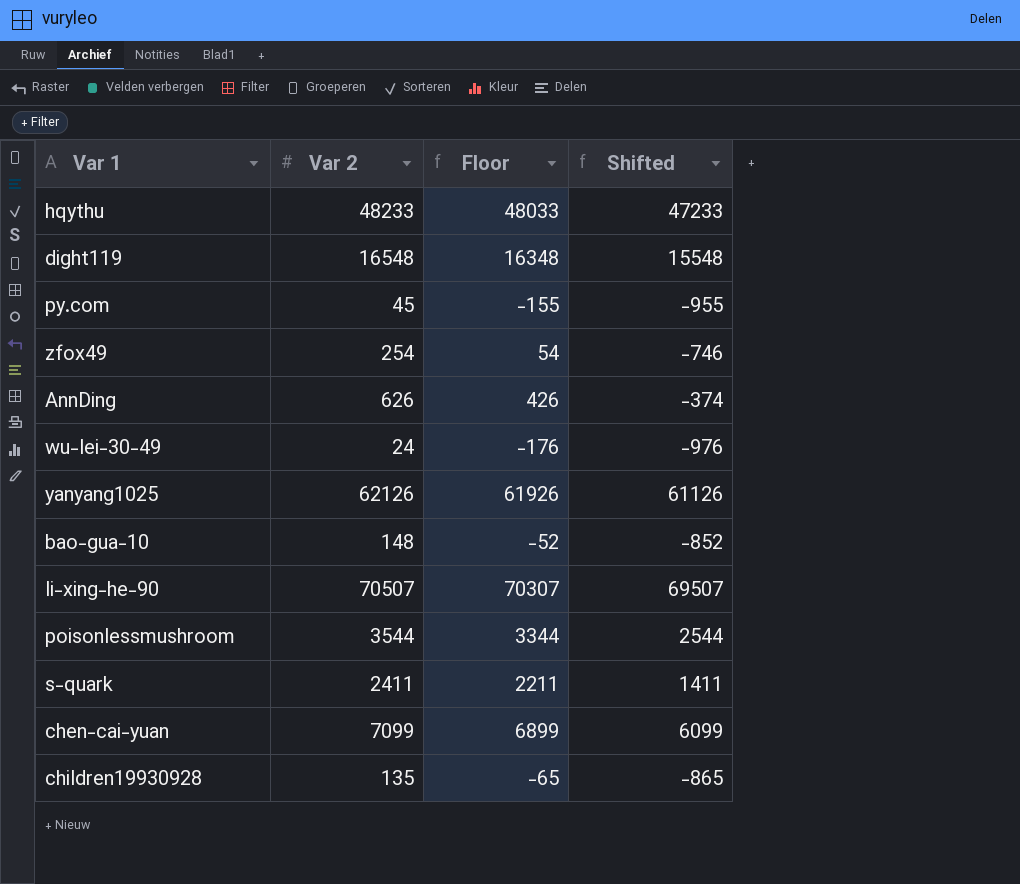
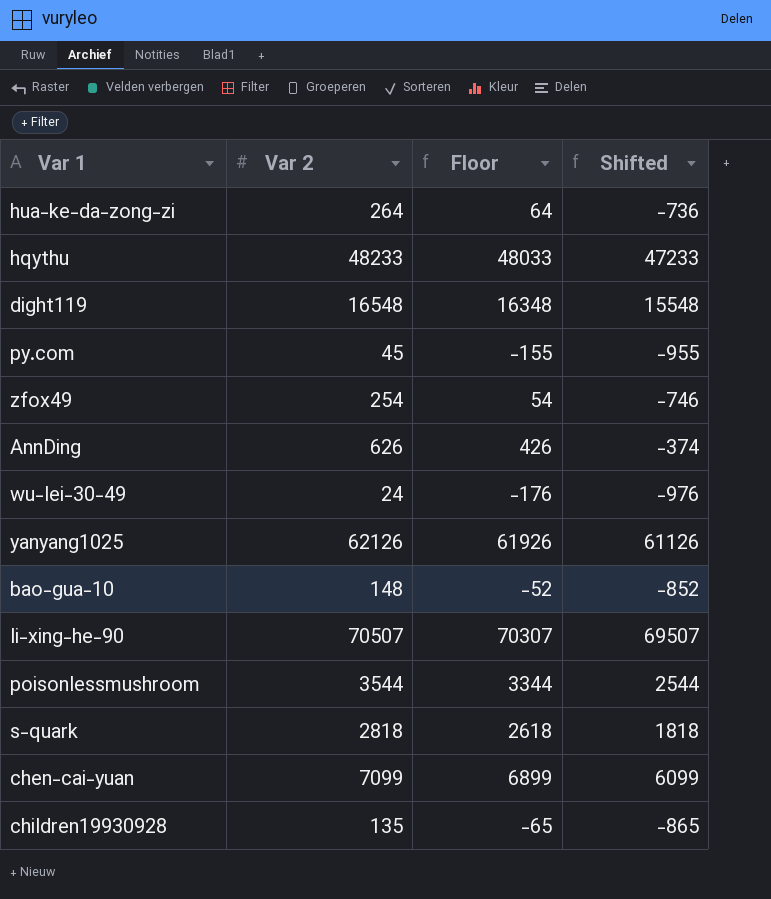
row hua-ke-da-zong-zi: none -> 264 | 64 | -736
s-quark | Var 2: 2411 -> 2818
s-quark | Floor: 2211 -> 2618
s-quark | Shifted: 1411 -> 1818

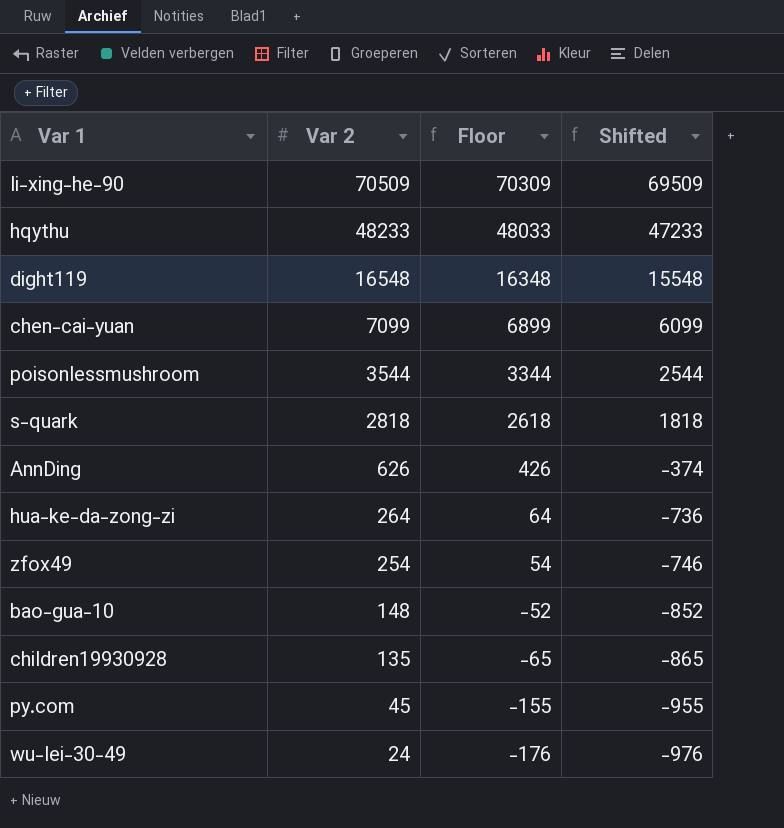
row order: none -> Var 2 descending
row yanyang1025: 62126 | 61926 | 61126 -> none
li-xing-he-90 | Var 2: 70507 -> 70509
li-xing-he-90 | Floor: 70307 -> 70309
li-xing-he-90 | Shifted: 69507 -> 69509

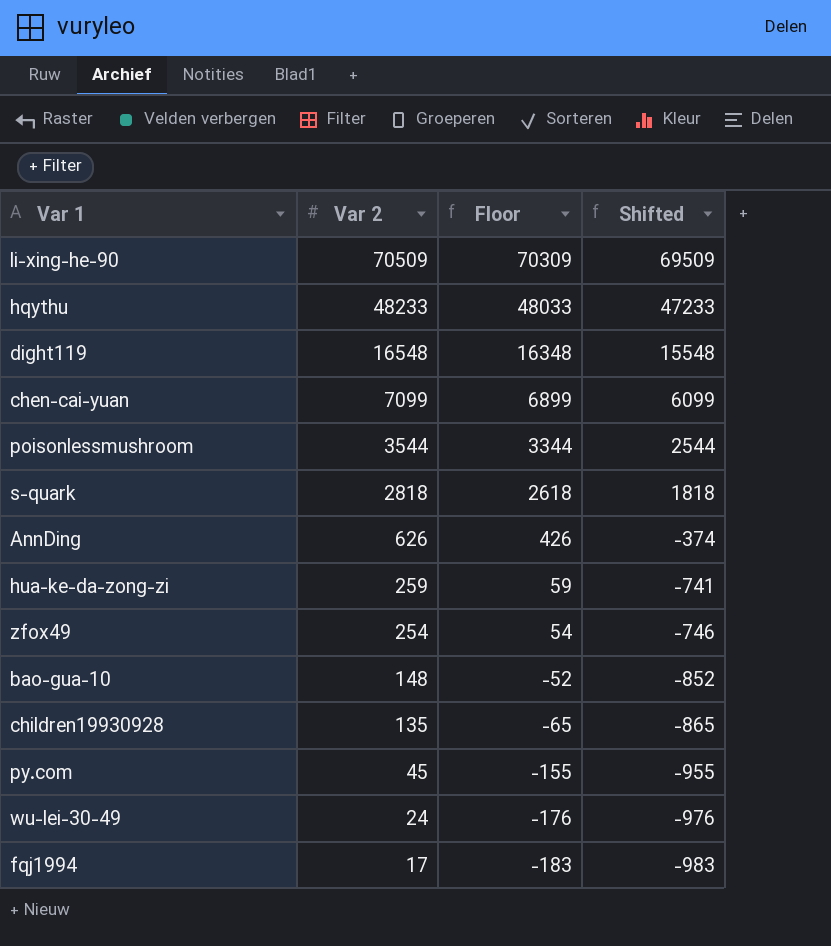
hua-ke-da-zong-zi | Var 2: 264 -> 259
hua-ke-da-zong-zi | Floor: 64 -> 59
hua-ke-da-zong-zi | Shifted: -736 -> -741
row fqj1994: none -> 17 | -183 | -983

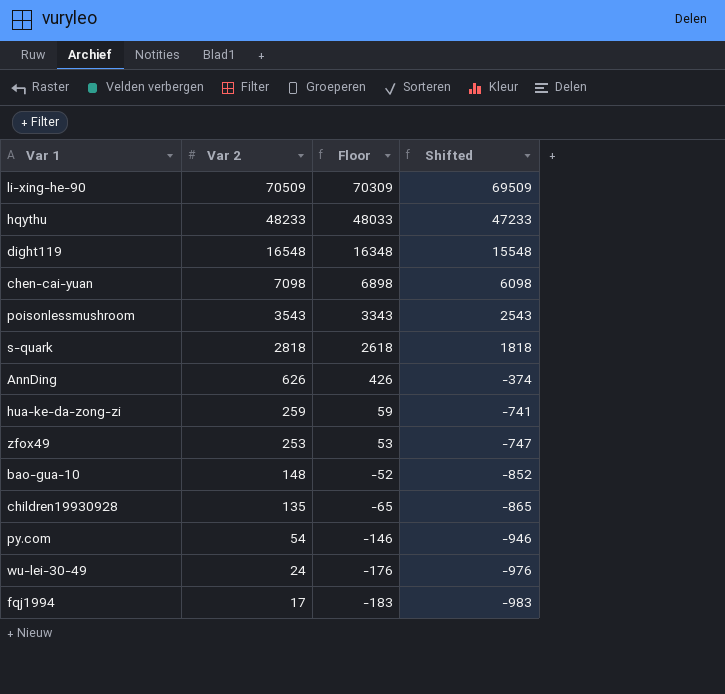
chen-cai-yuan | Var 2: 7099 -> 7098
chen-cai-yuan | Floor: 6899 -> 6898
chen-cai-yuan | Shifted: 6099 -> 6098
poisonlessmushroom | Var 2: 3544 -> 3543
poisonlessmushroom | Floor: 3344 -> 3343
poisonlessmushroom | Shifted: 2544 -> 2543
zfox49 | Var 2: 254 -> 253
zfox49 | Floor: 54 -> 53
zfox49 | Shifted: -746 -> -747
py.com | Var 2: 45 -> 54
py.com | Floor: -155 -> -146
py.com | Shifted: -955 -> -946

